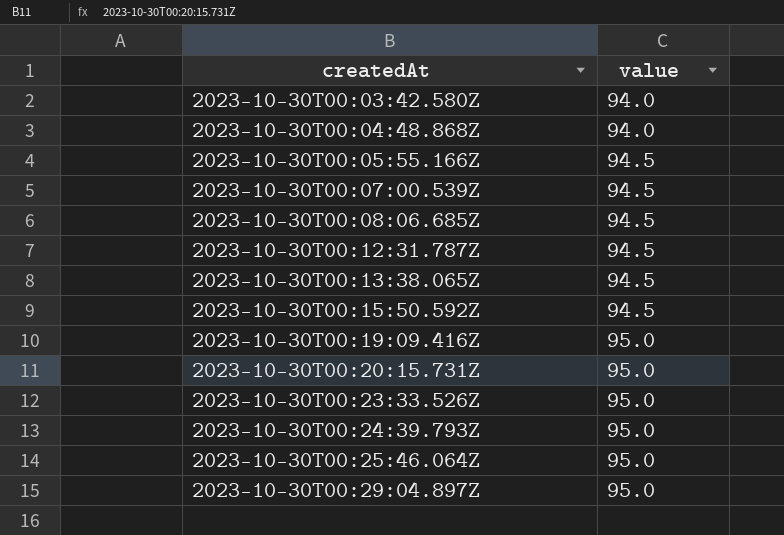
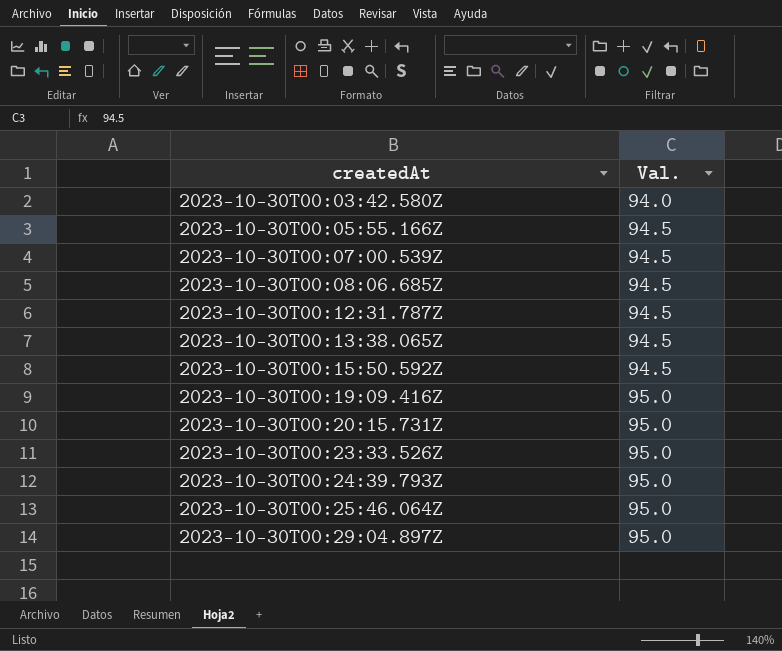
column name: value -> Val.
row 2023-10-30T00:04:48.868Z: 94.0 -> none

